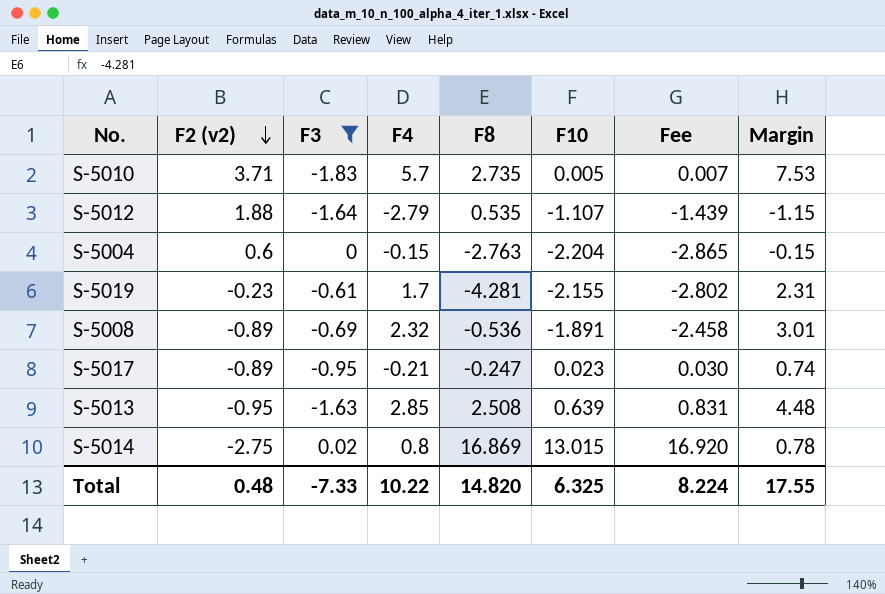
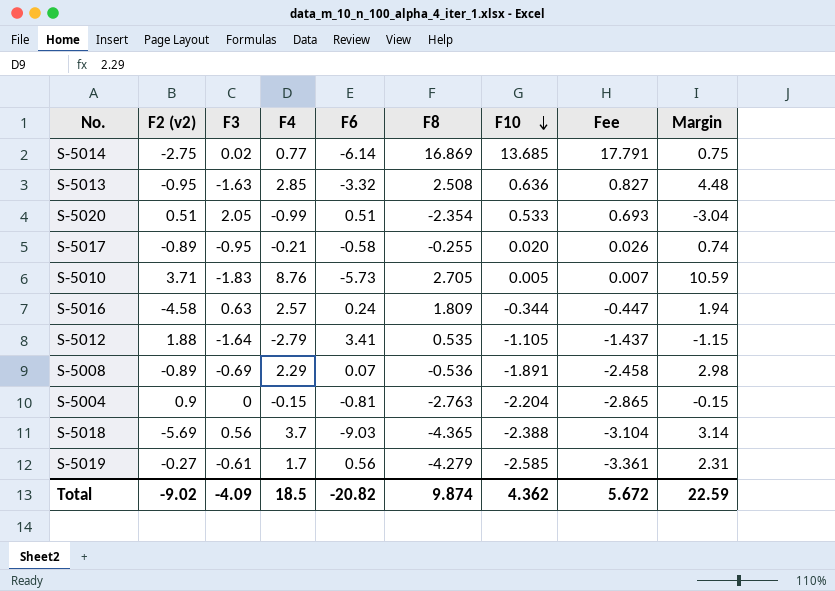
filter: F3 <= 0.02 -> none
row order: F2 (v2) descending -> F10 descending
column F6 | position: none -> 5
S-5014 | F4: 0.8 -> 0.77
S-5014 | F10: 13.015 -> 13.685
S-5014 | Fee: 16.920 -> 17.791
S-5014 | Margin: 0.78 -> 0.75
S-5013 | F10: 0.639 -> 0.636
S-5013 | Fee: 0.831 -> 0.827
S-5017 | F8: -0.247 -> -0.255
S-5017 | F10: 0.023 -> 0.020
S-5017 | Fee: 0.030 -> 0.026
S-5010 | F4: 5.7 -> 8.76
S-5010 | F8: 2.735 -> 2.705
S-5010 | Margin: 7.53 -> 10.59
S-5012 | F10: -1.107 -> -1.105
S-5012 | Fee: -1.439 -> -1.437
S-5008 | F4: 2.32 -> 2.29
S-5008 | Margin: 3.01 -> 2.98
S-5004 | F2 (v2): 0.6 -> 0.9
S-5019 | F2 (v2): -0.23 -> -0.27
S-5019 | F8: -4.281 -> -4.279
S-5019 | F10: -2.155 -> -2.585
S-5019 | Fee: -2.802 -> -3.361
Total | F2 (v2): 0.48 -> -9.02
Total | F3: -7.33 -> -4.09
Total | F4: 10.22 -> 18.5
Total | F8: 14.820 -> 9.874
Total | F10: 6.325 -> 4.362
Total | Fee: 8.224 -> 5.672
Total | Margin: 17.55 -> 22.59

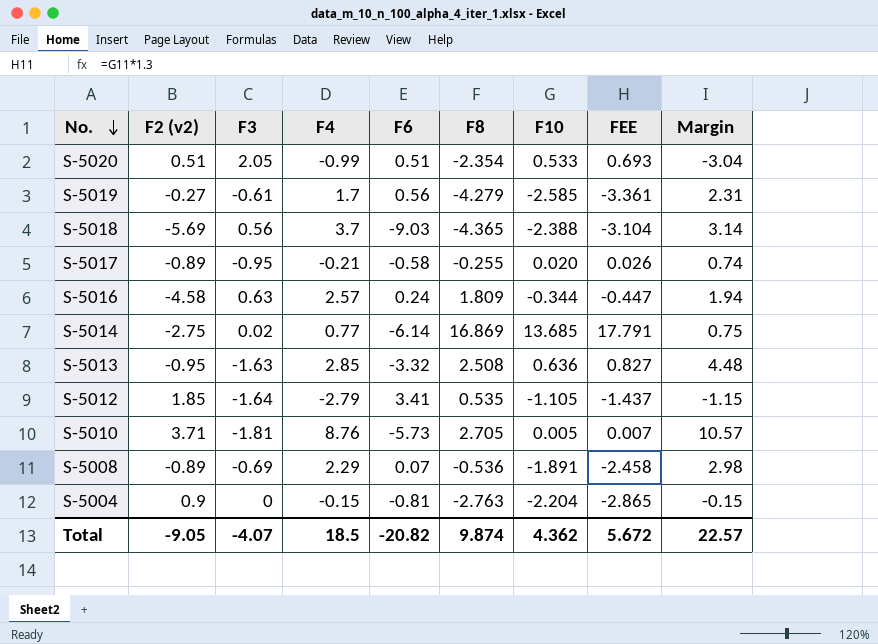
row order: F10 descending -> No. descending
column name: Fee -> FEE
S-5012 | F2 (v2): 1.88 -> 1.85
S-5010 | F3: -1.83 -> -1.81
S-5010 | Margin: 10.59 -> 10.57
Total | F2 (v2): -9.02 -> -9.05
Total | F3: -4.09 -> -4.07
Total | Margin: 22.59 -> 22.57

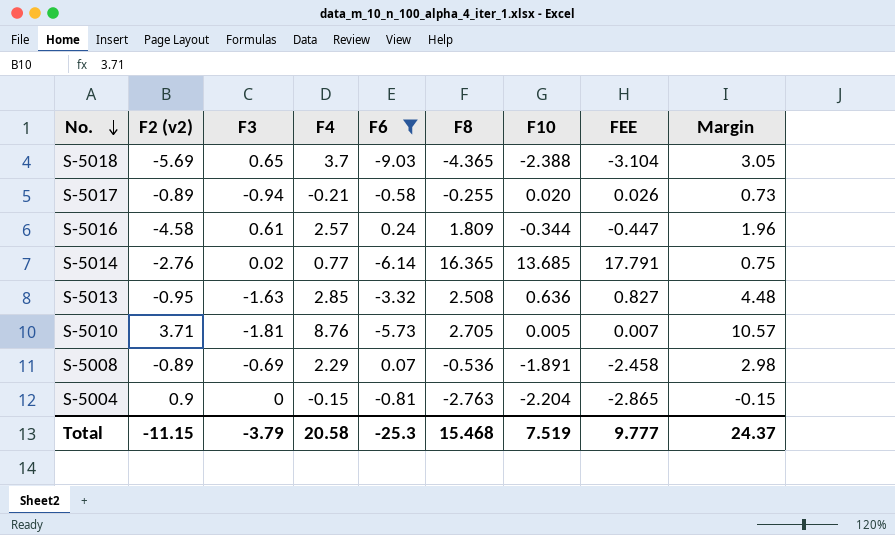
filter: none -> F6 <= 0.24
S-5018 | F3: 0.56 -> 0.65
S-5018 | Margin: 3.14 -> 3.05
S-5017 | F3: -0.95 -> -0.94
S-5017 | Margin: 0.74 -> 0.73
S-5016 | F3: 0.63 -> 0.61
S-5016 | Margin: 1.94 -> 1.96
S-5014 | F2 (v2): -2.75 -> -2.76
S-5014 | F8: 16.869 -> 16.365
Total | F2 (v2): -9.05 -> -11.15
Total | F3: -4.07 -> -3.79
Total | F4: 18.5 -> 20.58
Total | F6: -20.82 -> -25.3
Total | F8: 9.874 -> 15.468
Total | F10: 4.362 -> 7.519
Total | FEE: 5.672 -> 9.777
Total | Margin: 22.57 -> 24.37

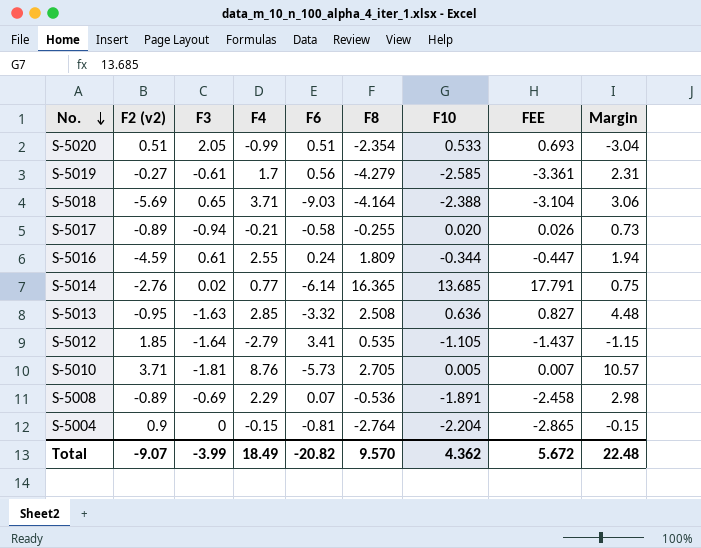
filter: F6 <= 0.24 -> none
S-5018 | F4: 3.7 -> 3.71
S-5018 | F8: -4.365 -> -4.164
S-5018 | Margin: 3.05 -> 3.06
S-5016 | F2 (v2): -4.58 -> -4.59
S-5016 | F4: 2.57 -> 2.55
S-5016 | Margin: 1.96 -> 1.94
S-5004 | F8: -2.763 -> -2.764
Total | F2 (v2): -11.15 -> -9.07
Total | F3: -3.79 -> -3.99
Total | F4: 20.58 -> 18.49
Total | F6: -25.3 -> -20.82
Total | F8: 15.468 -> 9.570
Total | F10: 7.519 -> 4.362
Total | FEE: 9.777 -> 5.672
Total | Margin: 24.37 -> 22.48

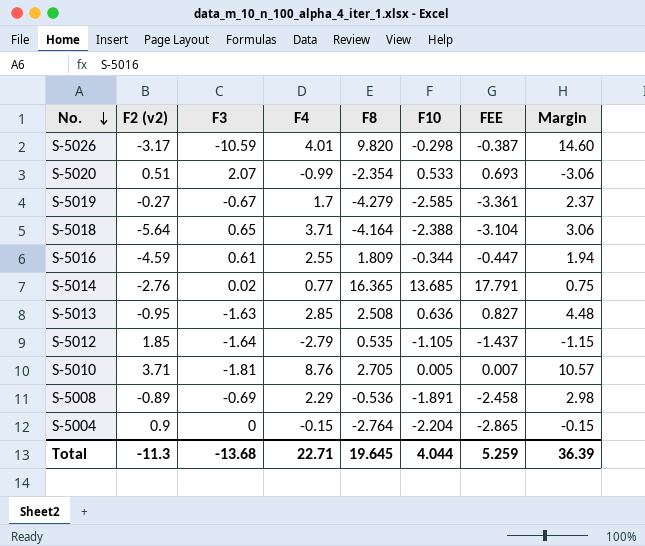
column F6 | position: 5 -> none
row S-5017: -0.89 | -0.94 | -0.21 | -0.58 | -0.255 | 0.020 | 0.026 | 0.73 -> none
row S-5026: none -> -3.17 | -10.59 | 4.01 | 9.820 | -0.298 | -0.387 | 14.60
S-5020 | F3: 2.05 -> 2.07
S-5020 | Margin: -3.04 -> -3.06
S-5019 | F3: -0.61 -> -0.67
S-5019 | Margin: 2.31 -> 2.37
S-5018 | F2 (v2): -5.69 -> -5.64
Total | F2 (v2): -9.07 -> -11.3
Total | F3: -3.99 -> -13.68
Total | F4: 18.49 -> 22.71
Total | F8: 9.570 -> 19.645
Total | F10: 4.362 -> 4.044
Total | FEE: 5.672 -> 5.259
Total | Margin: 22.48 -> 36.39

